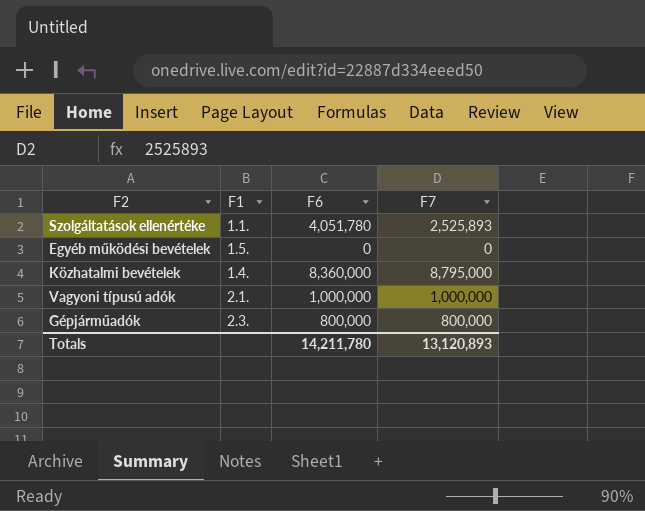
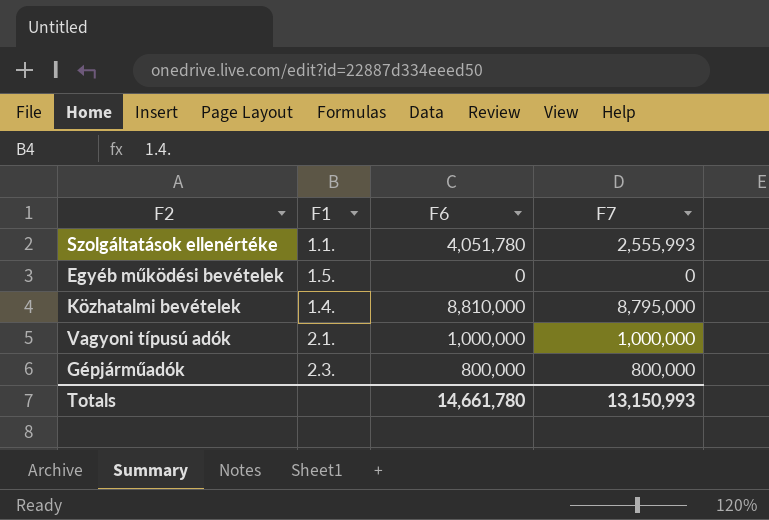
Szolgáltatások ellenértéke | F7: 2,525,893 -> 2,555,993
Közhatalmi bevételek | F6: 8,360,000 -> 8,810,000
Totals | F6: 14,211,780 -> 14,661,780
Totals | F7: 13,120,893 -> 13,150,993

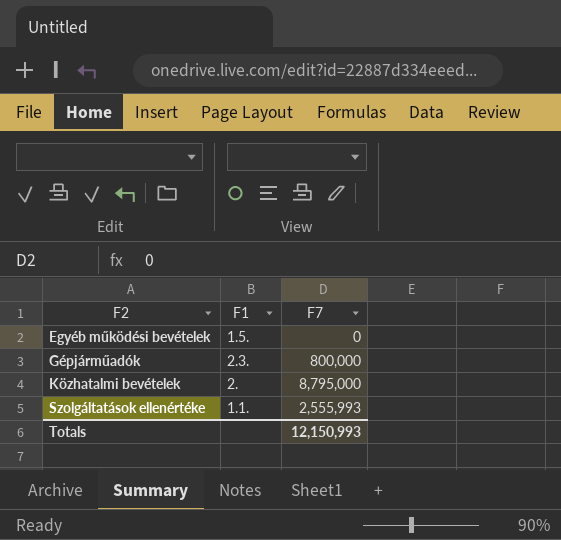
row order: none -> F2 ascending
column F6 | position: 3 -> none
row Vagyoni típusú adók: 2.1. | 1,000,000 | 1,000,000 -> none
Közhatalmi bevételek | F1: 1.4. -> 2.
Totals | F7: 13,150,993 -> 12,150,993

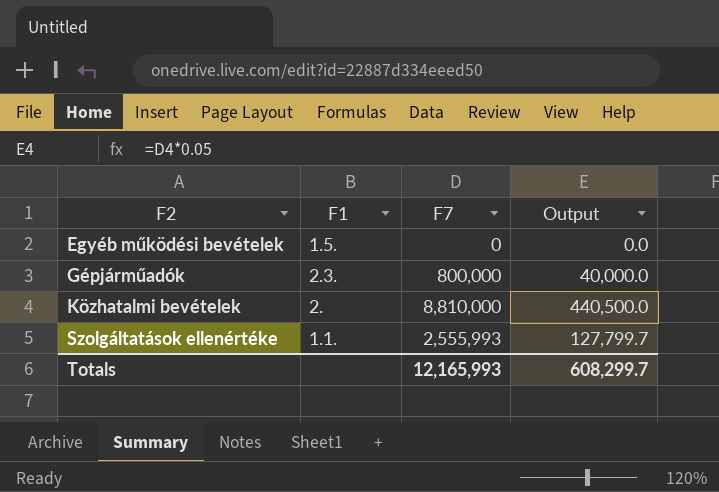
column Output | formula: none -> [F7] * 0.05
Közhatalmi bevételek | F7: 8,795,000 -> 8,810,000
Totals | F7: 12,150,993 -> 12,165,993

